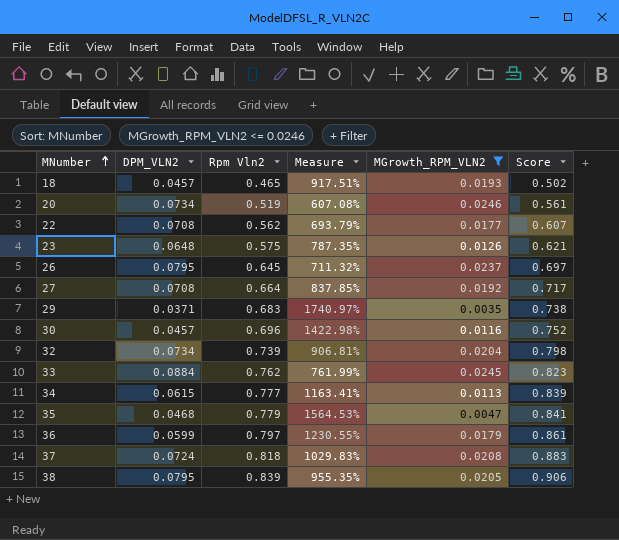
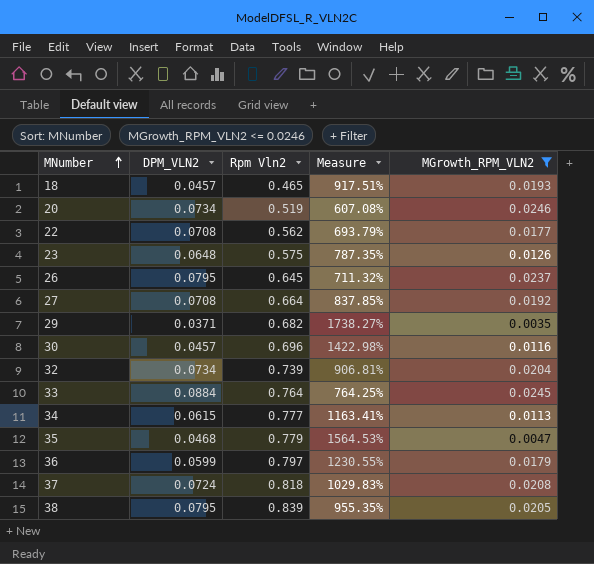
column Score | formula: [Rpm Vln2] * 1.08 -> none
29 | Rpm Vln2: 0.683 -> 0.682
29 | Measure: 1740.97% -> 1738.27%
33 | Rpm Vln2: 0.762 -> 0.764
33 | Measure: 761.99% -> 764.25%

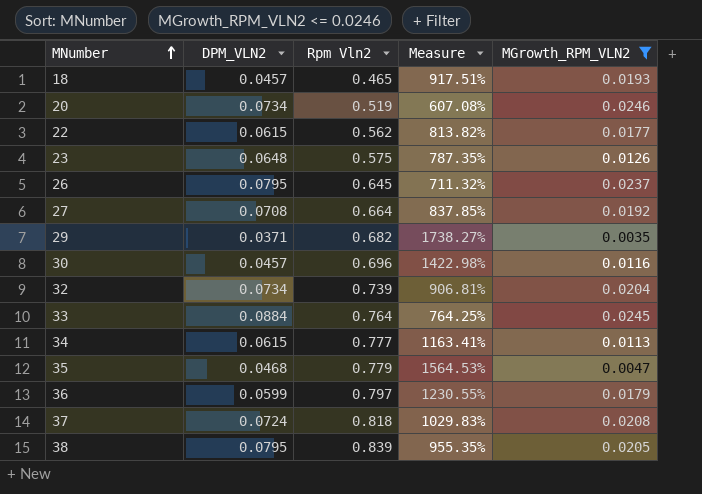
22 | DPM_VLN2: 0.0708 -> 0.0615
22 | Measure: 693.79% -> 813.82%

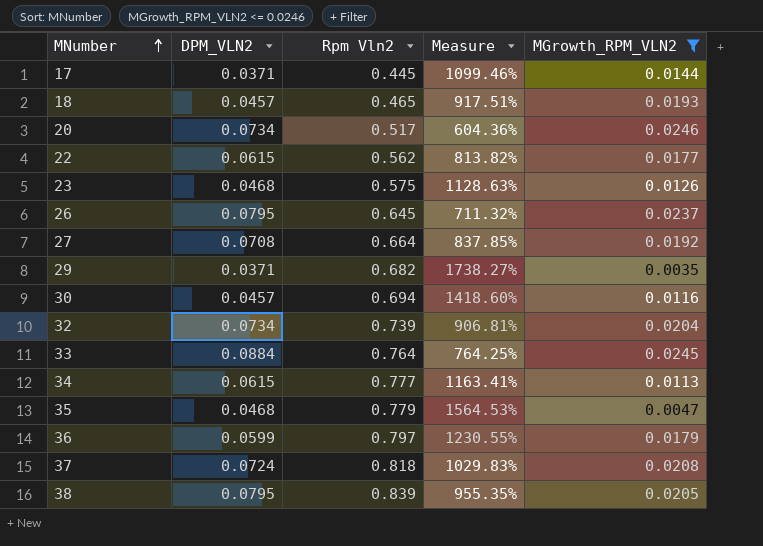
row 17: none -> 0.0371 | 0.445 | 1099.46% | 0.0144
20 | Rpm Vln2: 0.519 -> 0.517
20 | Measure: 607.08% -> 604.36%
23 | DPM_VLN2: 0.0648 -> 0.0468
23 | Measure: 787.35% -> 1128.63%
30 | Rpm Vln2: 0.696 -> 0.694
30 | Measure: 1422.98% -> 1418.60%

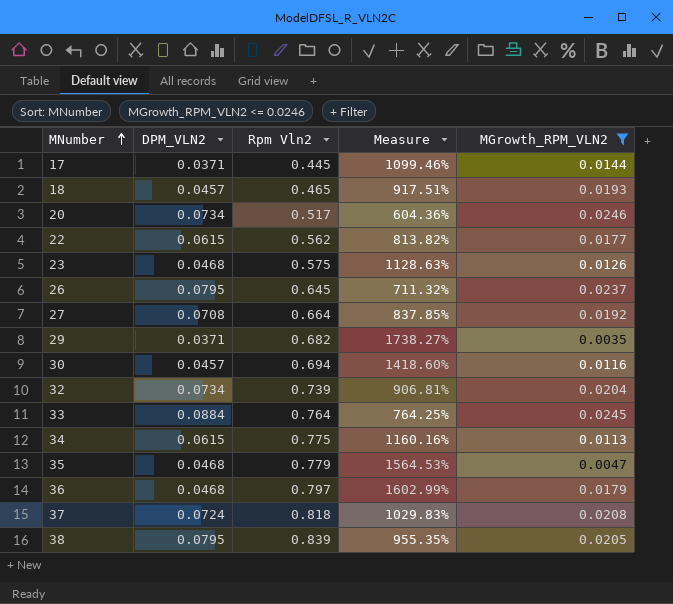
34 | Rpm Vln2: 0.777 -> 0.775
34 | Measure: 1163.41% -> 1160.16%
36 | DPM_VLN2: 0.0599 -> 0.0468
36 | Measure: 1230.55% -> 1602.99%

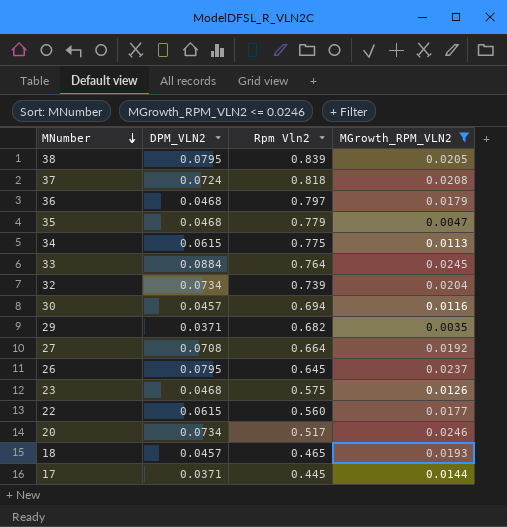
row order: MNumber ascending -> MNumber descending
column Measure | formula: ([Rpm Vln2] - [DPM_VLN2]) / [DPM_VLN2] -> none
22 | Rpm Vln2: 0.562 -> 0.560

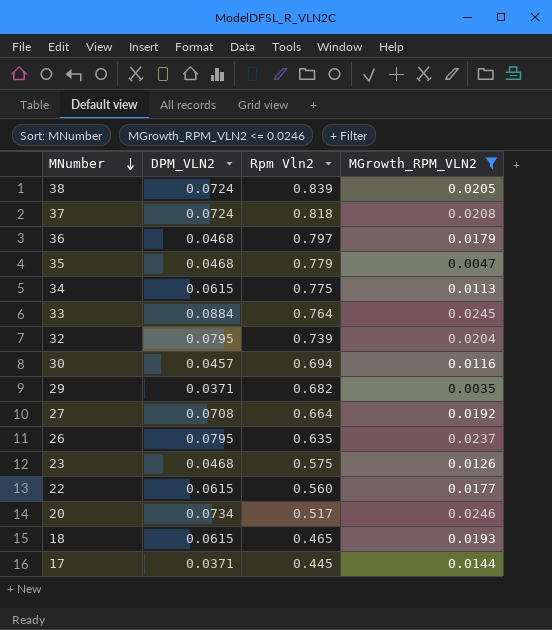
38 | DPM_VLN2: 0.0795 -> 0.0724
32 | DPM_VLN2: 0.0734 -> 0.0795
26 | Rpm Vln2: 0.645 -> 0.635
18 | DPM_VLN2: 0.0457 -> 0.0615

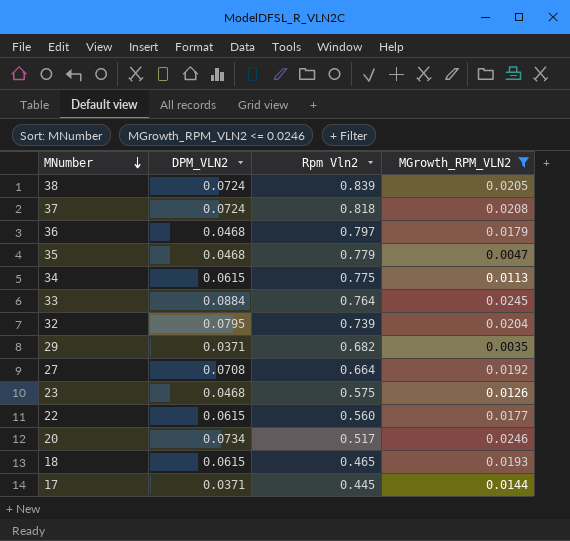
row 30: 0.0457 | 0.694 | 0.0116 -> none
row 26: 0.0795 | 0.635 | 0.0237 -> none

